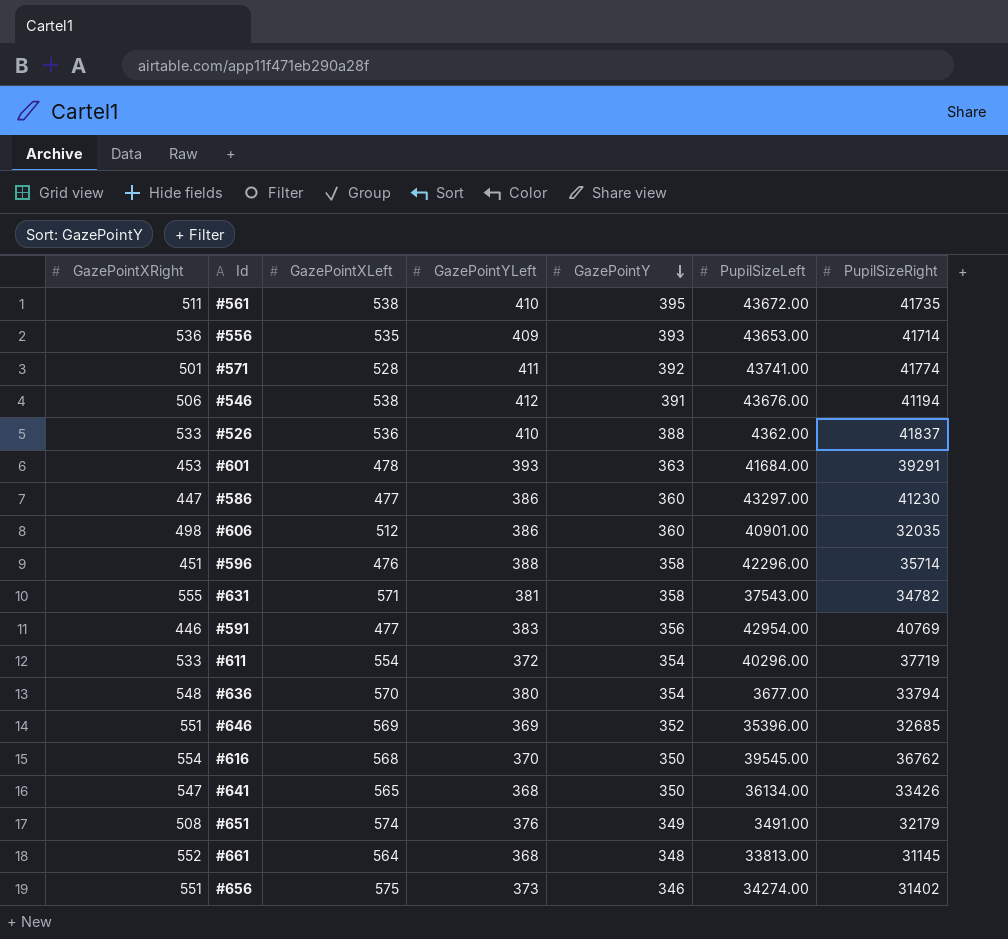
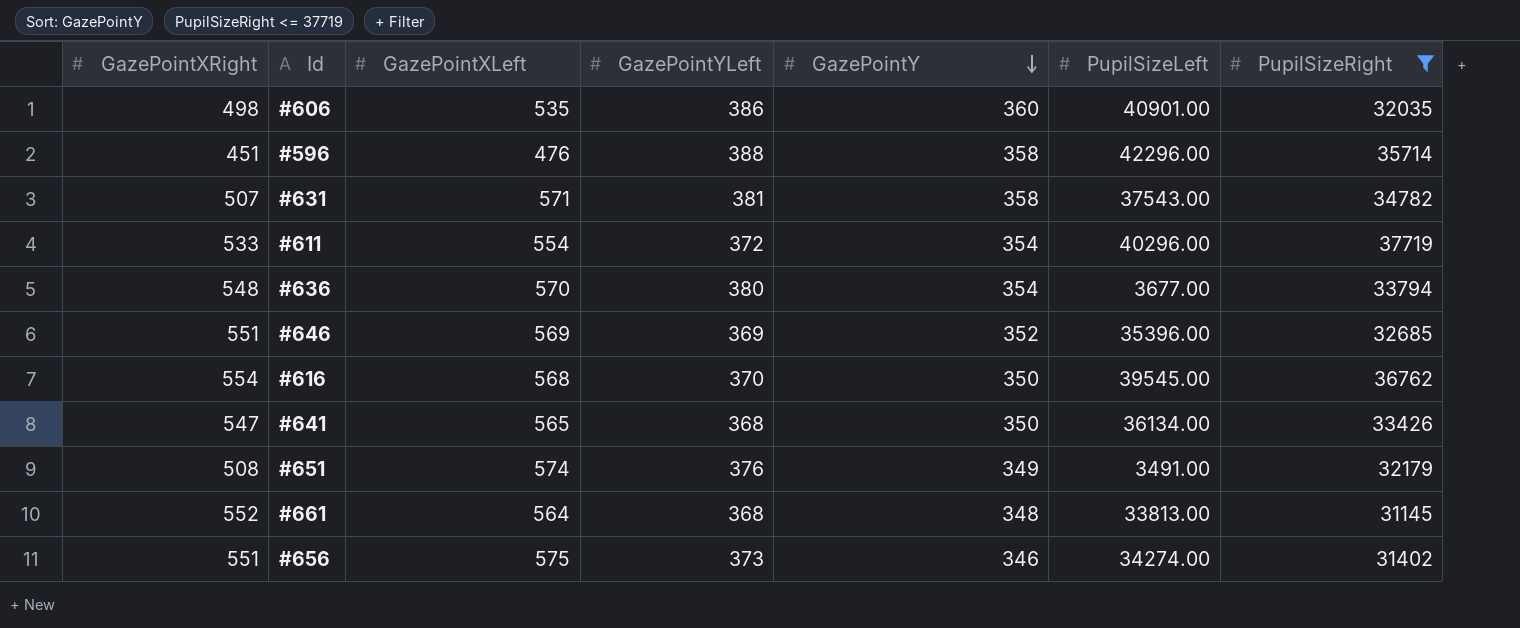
filter: none -> PupilSizeRight <= 37719
#606 | GazePointXLeft: 512 -> 535
#631 | GazePointXRight: 555 -> 507

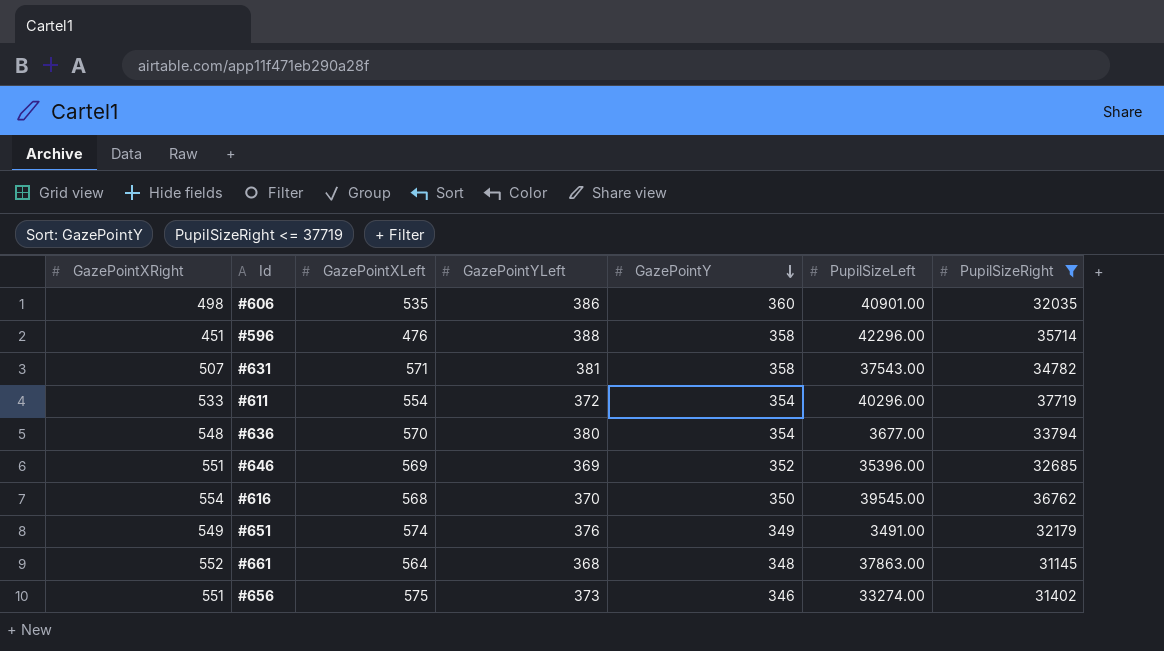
row #641: 547 | 565 | 368 | 350 | 36134.00 | 33426 -> none
#651 | GazePointXRight: 508 -> 549
#661 | PupilSizeLeft: 33813.00 -> 37863.00
#656 | PupilSizeLeft: 34274.00 -> 33274.00

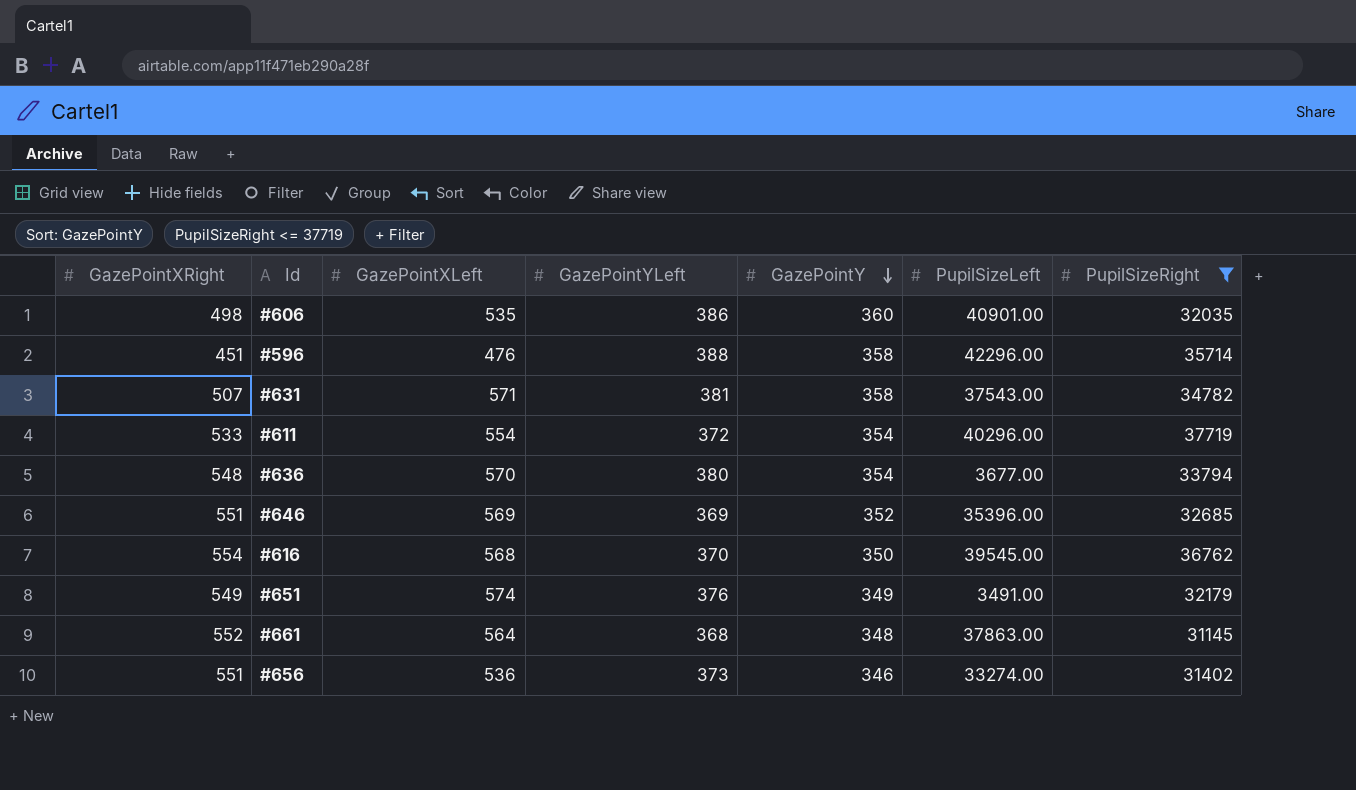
#656 | GazePointXLeft: 575 -> 536

